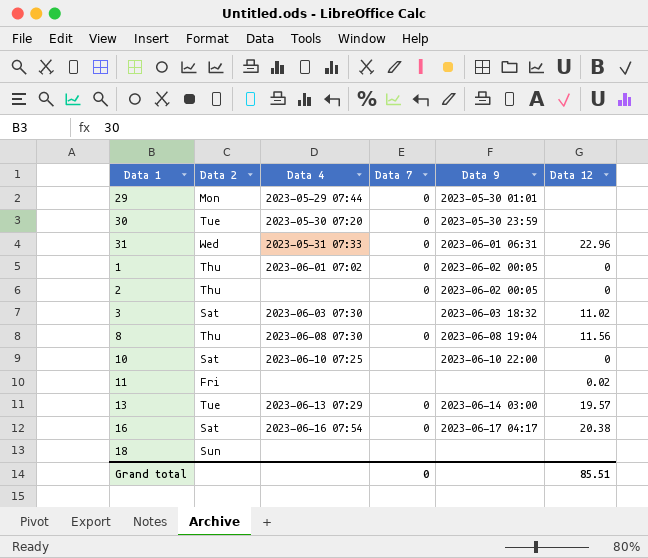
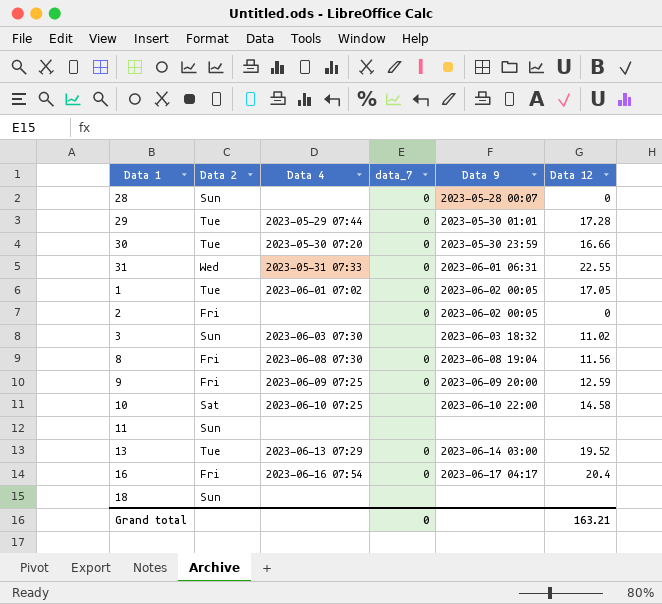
column name: Data 7 -> data_7
row 28: none -> Sun | none | 0 | 2023-05-28 00:07 | 0
29 | Data 2: Mon -> Tue
29 | Data 12: none -> 17.28
30 | Data 12: none -> 16.66
31 | Data 12: 22.96 -> 22.55
1 | Data 2: Thu -> Tue
1 | Data 12: 0 -> 17.05
2 | Data 2: Thu -> Fri
3 | Data 2: Sat -> Sun
8 | Data 2: Thu -> Fri
row 9: none -> Fri | 2023-06-09 07:25 | 0 | 2023-06-09 20:00 | 12.59
10 | Data 12: 0 -> 14.58
11 | Data 2: Fri -> Sun
11 | Data 12: 0.02 -> none
13 | Data 12: 19.57 -> 19.52
16 | Data 2: Sat -> Fri
16 | Data 12: 20.38 -> 20.4
Grand total | Data 12: 85.51 -> 163.21

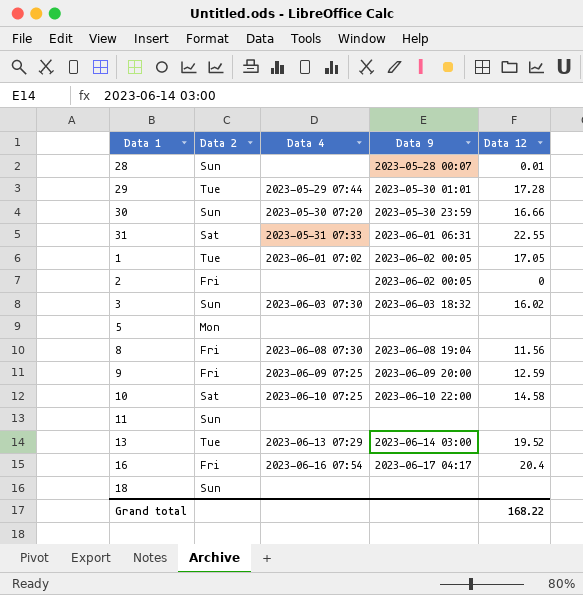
column data_7 | position: 4 -> none
28 | Data 12: 0 -> 0.01
30 | Data 2: Tue -> Sun
31 | Data 2: Wed -> Sat
3 | Data 12: 11.02 -> 16.02
row 5: none -> Mon | none | none | none
Grand total | Data 12: 163.21 -> 168.22

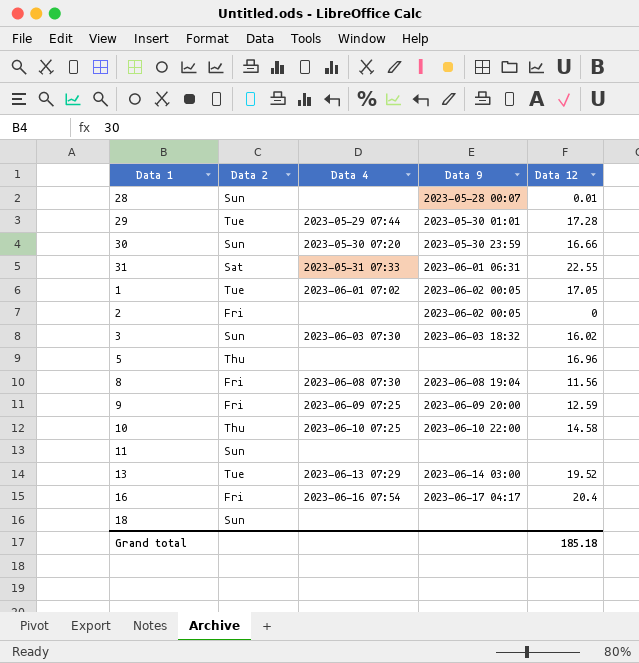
5 | Data 2: Mon -> Thu
5 | Data 12: none -> 16.96
10 | Data 2: Sat -> Thu
Grand total | Data 12: 168.22 -> 185.18

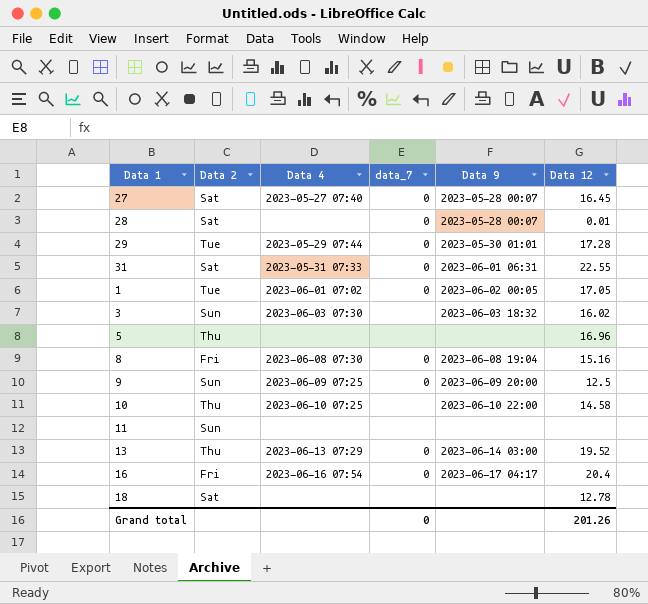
column data_7 | position: none -> 4
row 30: Sun | 2023-05-30 07:20 | 2023-05-30 23:59 | 16.66 -> none
row 2: Fri | none | 2023-06-02 00:05 | 0 -> none
row 27: none -> Sat | 2023-05-27 07:40 | 0 | 2023-05-28 00:07 | 16.45
28 | Data 2: Sun -> Sat
8 | Data 12: 11.56 -> 15.16
9 | Data 2: Fri -> Sun
9 | Data 12: 12.59 -> 12.5
13 | Data 2: Tue -> Thu
18 | Data 2: Sun -> Sat
18 | Data 12: none -> 12.78
Grand total | Data 12: 185.18 -> 201.26

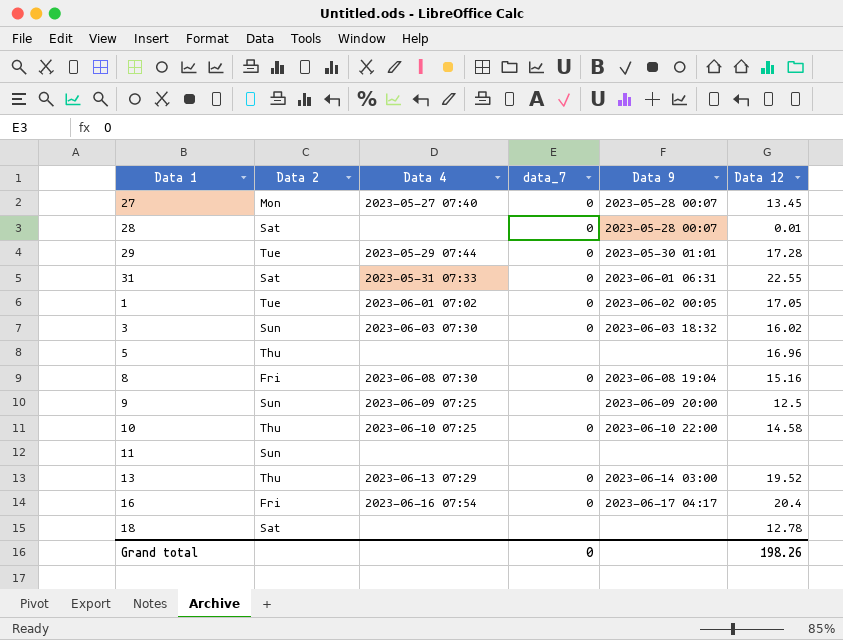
27 | Data 2: Sat -> Mon
27 | Data 12: 16.45 -> 13.45
3 | data_7: none -> 0
9 | data_7: 0 -> none
10 | data_7: none -> 0
Grand total | Data 12: 201.26 -> 198.26

